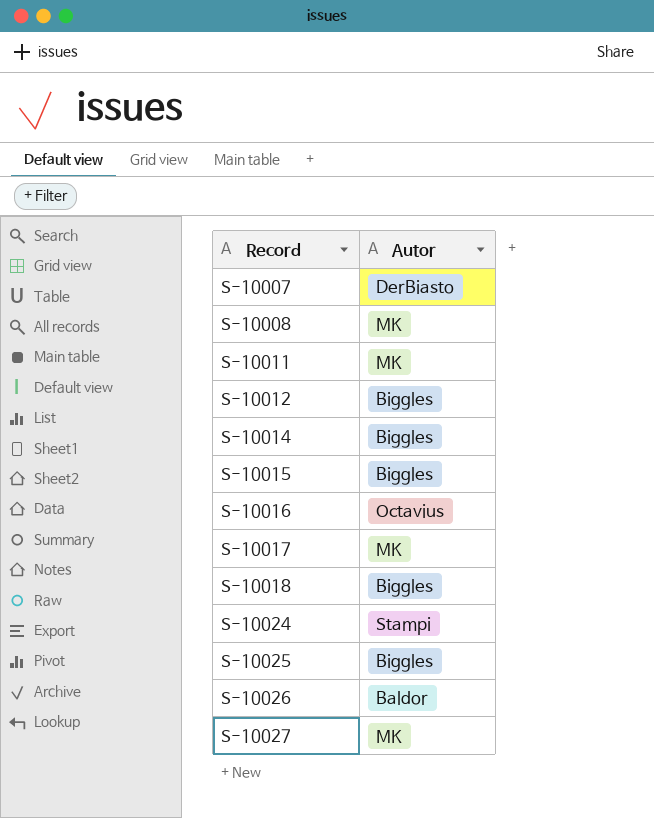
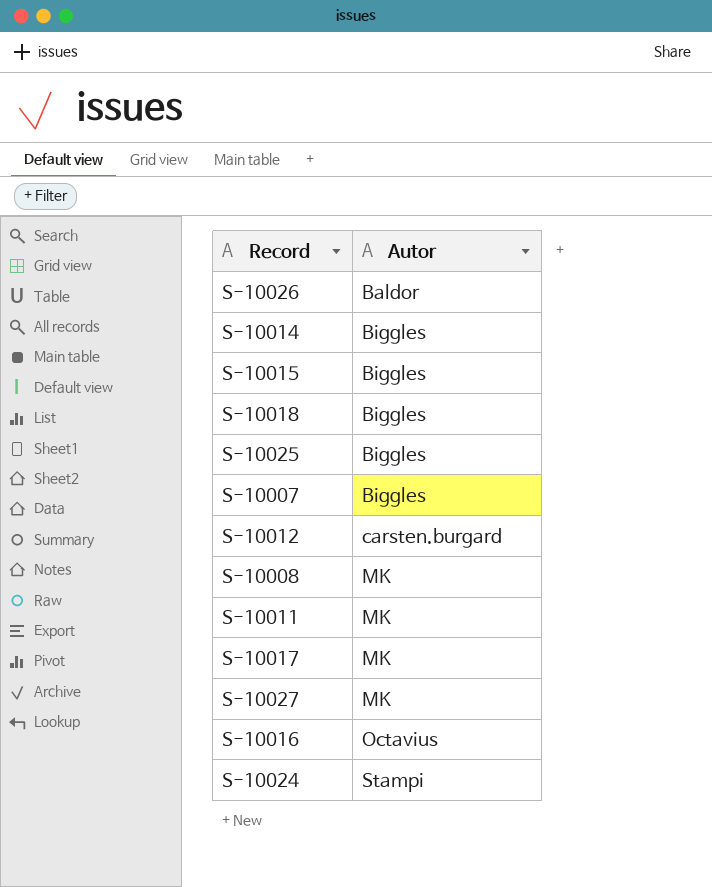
row order: Record ascending -> Autor ascending
S-10007 | Autor: DerBiasto -> Biggles
S-10012 | Autor: Biggles -> carsten.burgard

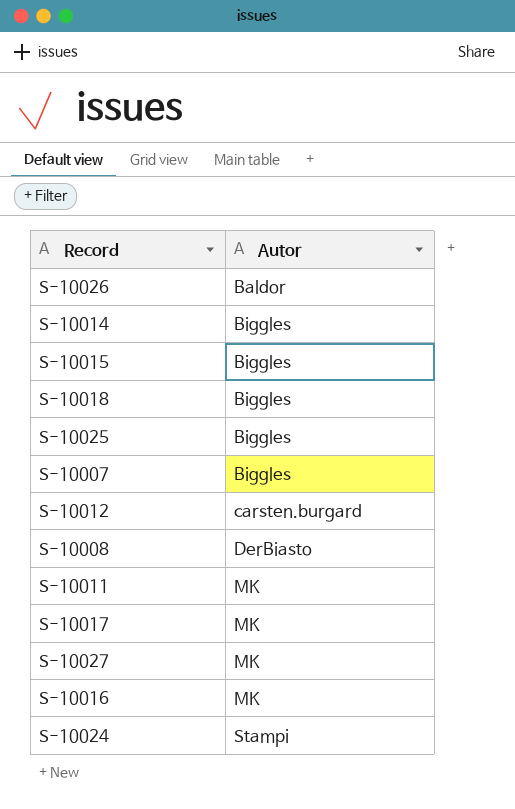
S-10008 | Autor: MK -> DerBiasto
S-10016 | Autor: Octavius -> MK

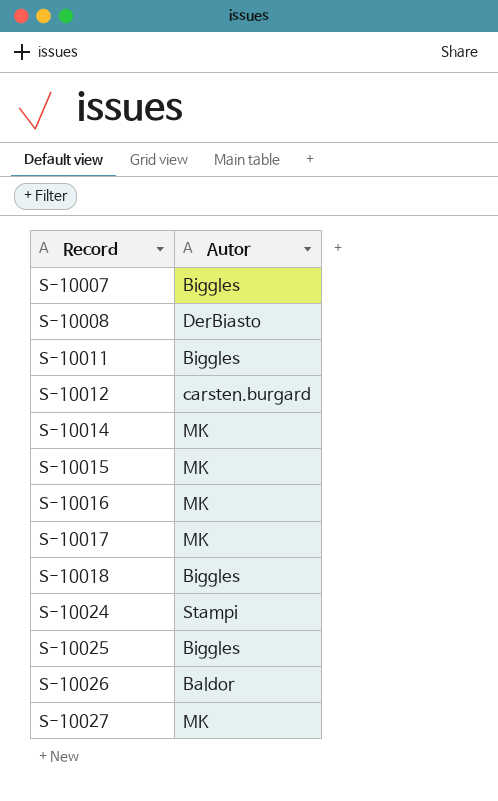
row order: Autor ascending -> Record ascending
S-10011 | Autor: MK -> Biggles
S-10014 | Autor: Biggles -> MK
S-10015 | Autor: Biggles -> MK

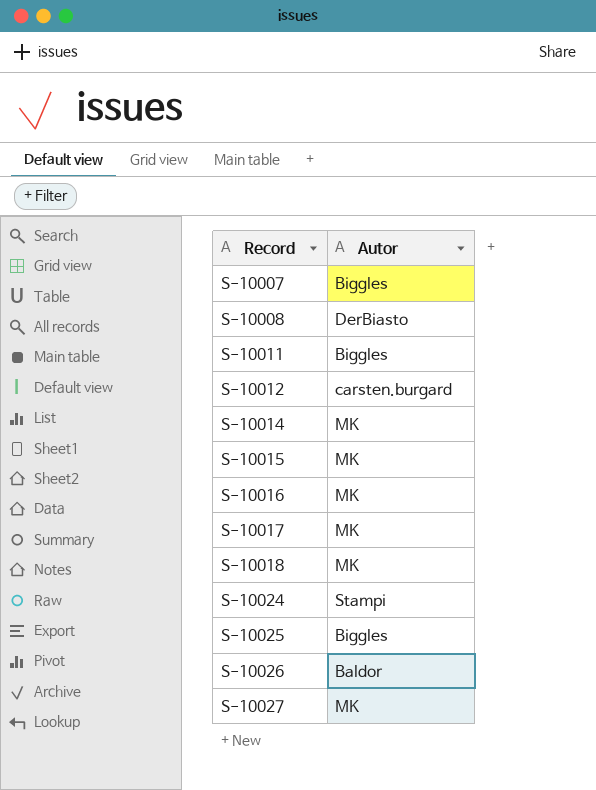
S-10018 | Autor: Biggles -> MK

